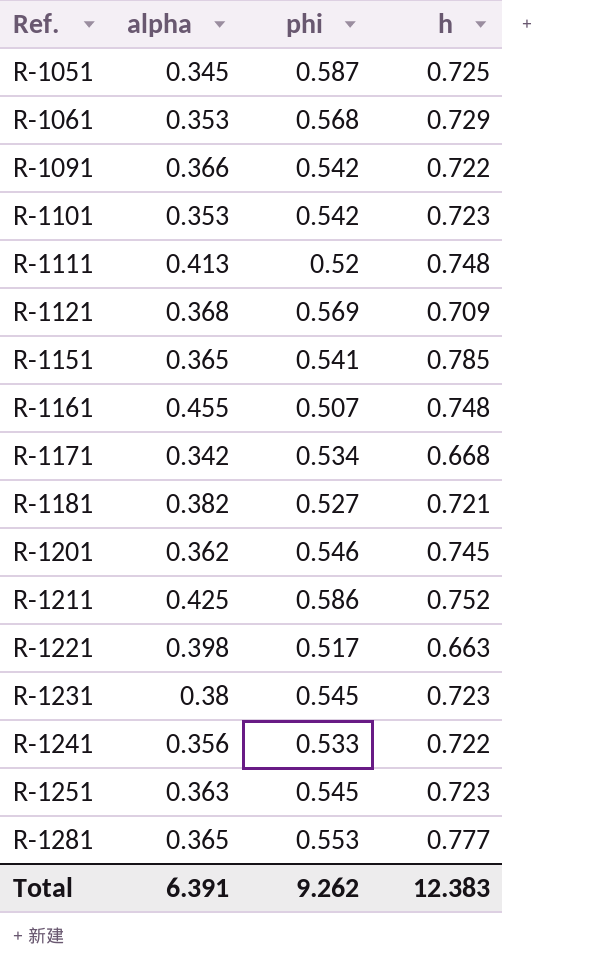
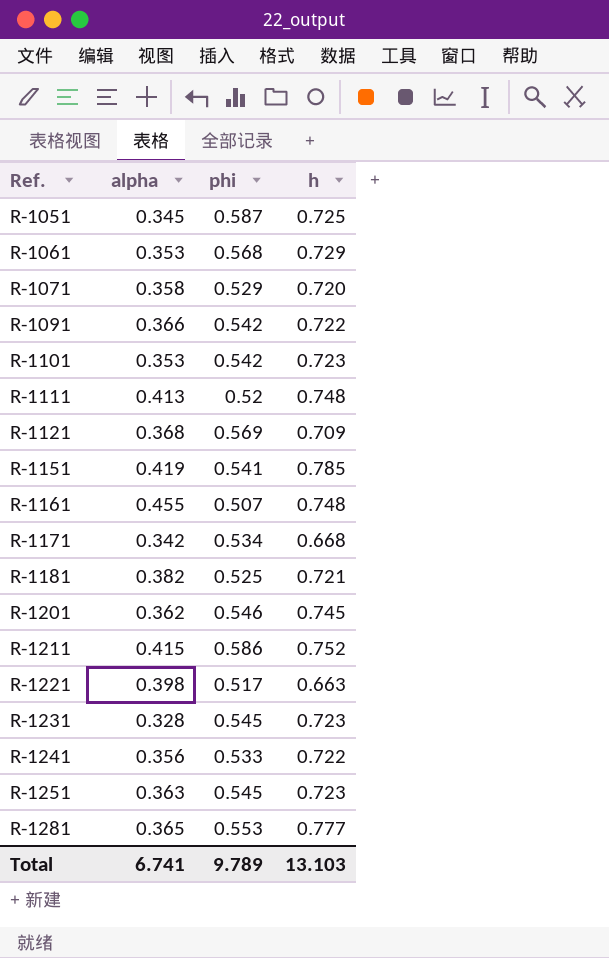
row R-1071: none -> 0.358 | 0.529 | 0.720
R-1151 | alpha: 0.365 -> 0.419
R-1181 | phi: 0.527 -> 0.525
R-1211 | alpha: 0.425 -> 0.415
R-1231 | alpha: 0.38 -> 0.328
Total | alpha: 6.391 -> 6.741
Total | phi: 9.262 -> 9.789
Total | h: 12.383 -> 13.103

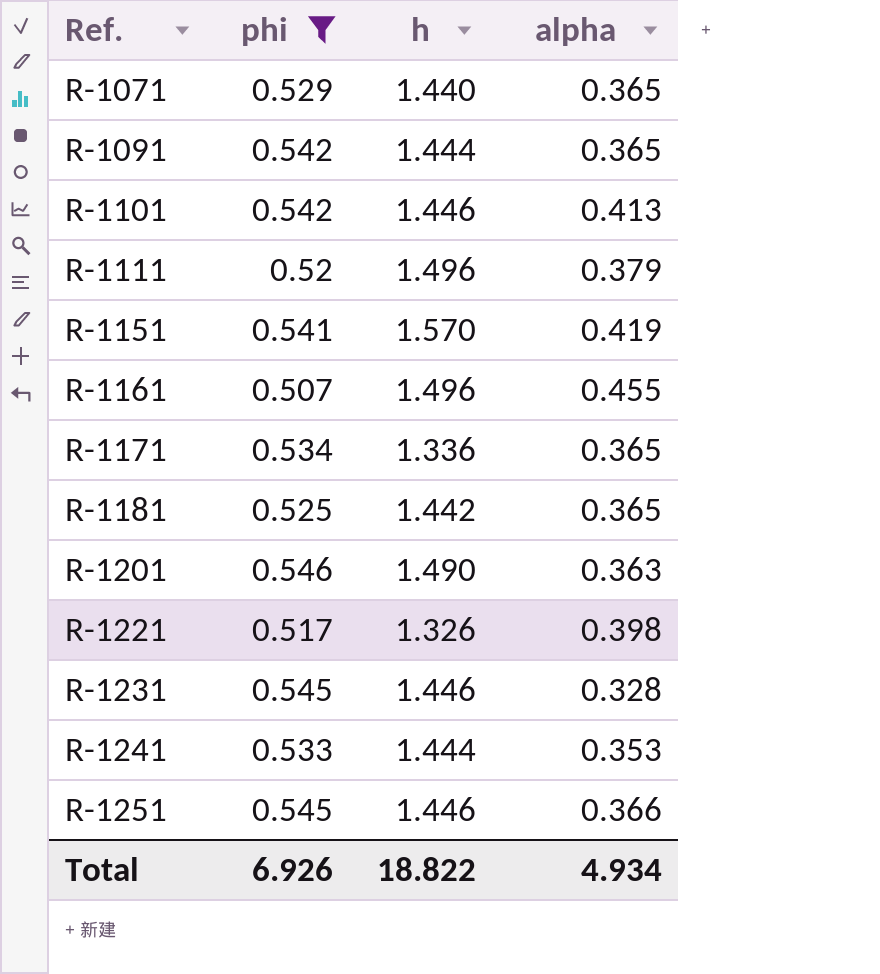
filter: none -> phi <= 0.546
column alpha | position: 2 -> 4
R-1071 | h: 0.720 -> 1.440
R-1071 | alpha: 0.358 -> 0.365
R-1091 | h: 0.722 -> 1.444
R-1091 | alpha: 0.366 -> 0.365
R-1101 | h: 0.723 -> 1.446
R-1101 | alpha: 0.353 -> 0.413
R-1111 | h: 0.748 -> 1.496
R-1111 | alpha: 0.413 -> 0.379
R-1151 | h: 0.785 -> 1.570
R-1161 | h: 0.748 -> 1.496
R-1171 | h: 0.668 -> 1.336
R-1171 | alpha: 0.342 -> 0.365
R-1181 | h: 0.721 -> 1.442
R-1181 | alpha: 0.382 -> 0.365
R-1201 | h: 0.745 -> 1.490
R-1201 | alpha: 0.362 -> 0.363
R-1221 | h: 0.663 -> 1.326
R-1231 | h: 0.723 -> 1.446
R-1241 | h: 0.722 -> 1.444
R-1241 | alpha: 0.356 -> 0.353
R-1251 | h: 0.723 -> 1.446
R-1251 | alpha: 0.363 -> 0.366
Total | phi: 9.789 -> 6.926
Total | h: 13.103 -> 18.822
Total | alpha: 6.741 -> 4.934

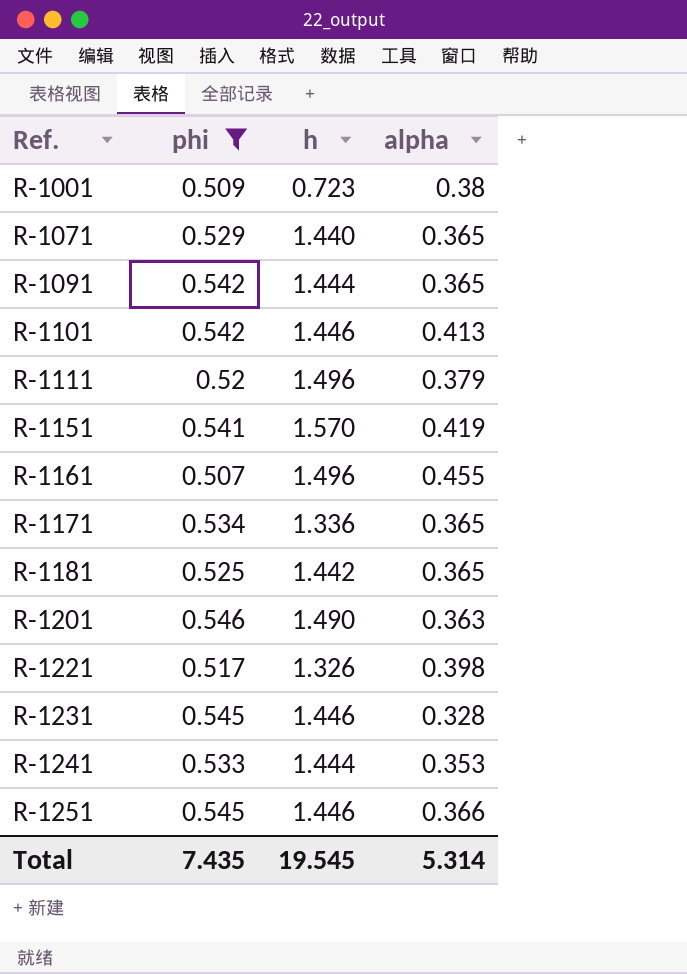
row R-1001: none -> 0.509 | 0.723 | 0.38
Total | phi: 6.926 -> 7.435
Total | h: 18.822 -> 19.545
Total | alpha: 4.934 -> 5.314

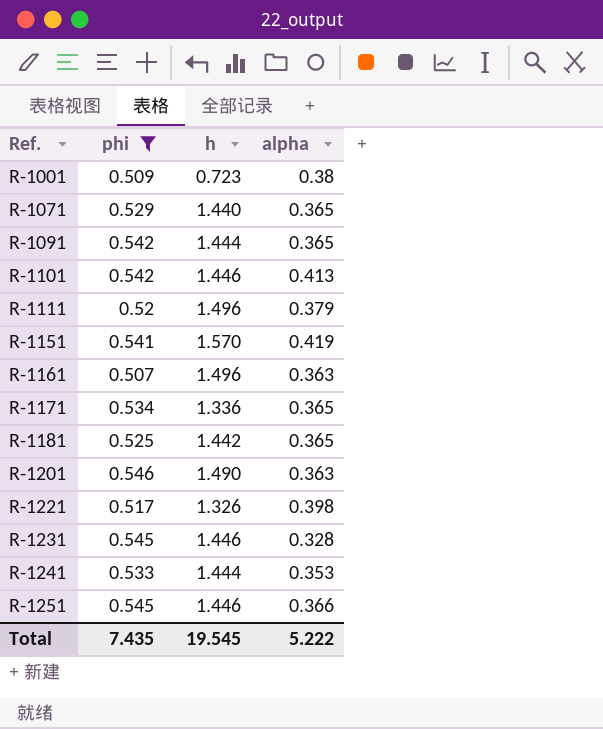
R-1161 | alpha: 0.455 -> 0.363
Total | alpha: 5.314 -> 5.222

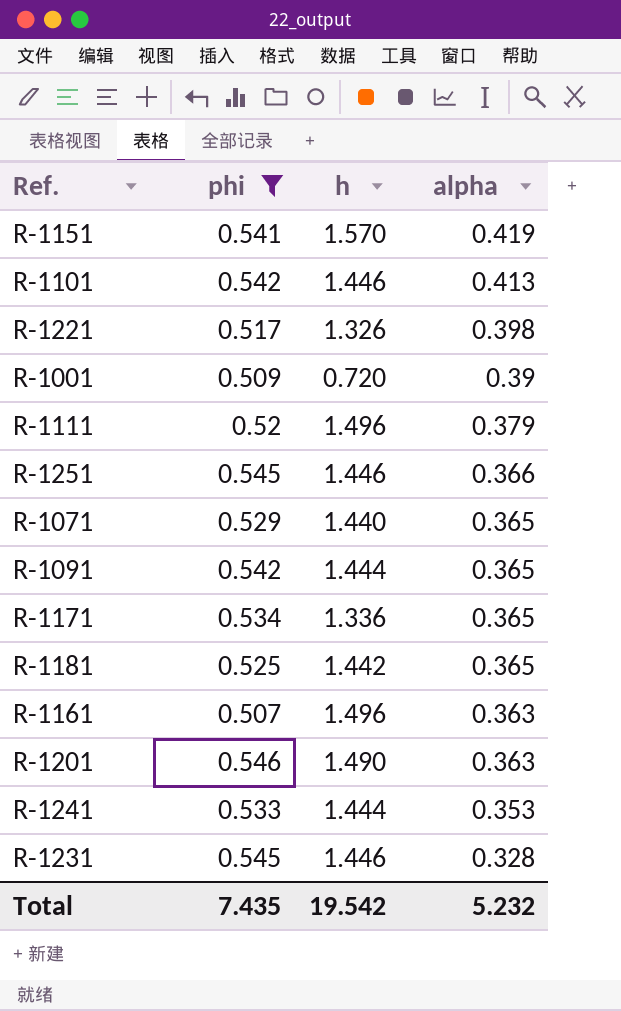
row order: Ref. ascending -> alpha descending
R-1001 | h: 0.723 -> 0.720
R-1001 | alpha: 0.38 -> 0.39
Total | h: 19.545 -> 19.542
Total | alpha: 5.222 -> 5.232

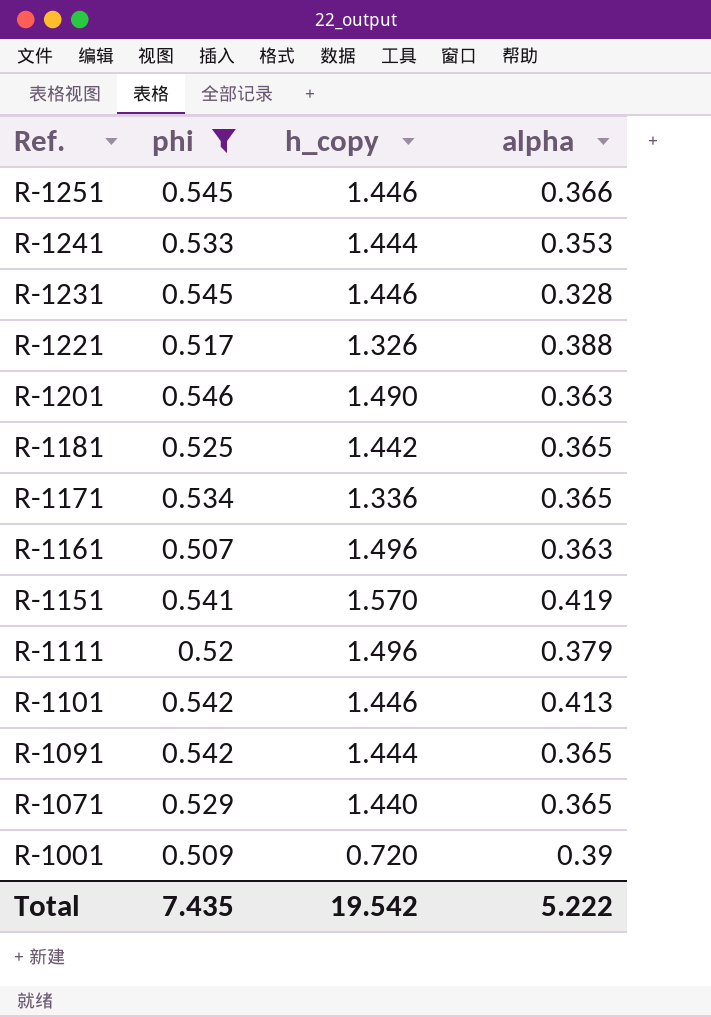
row order: alpha descending -> Ref. descending
column name: h -> h_copy
R-1221 | alpha: 0.398 -> 0.388
Total | alpha: 5.232 -> 5.222

